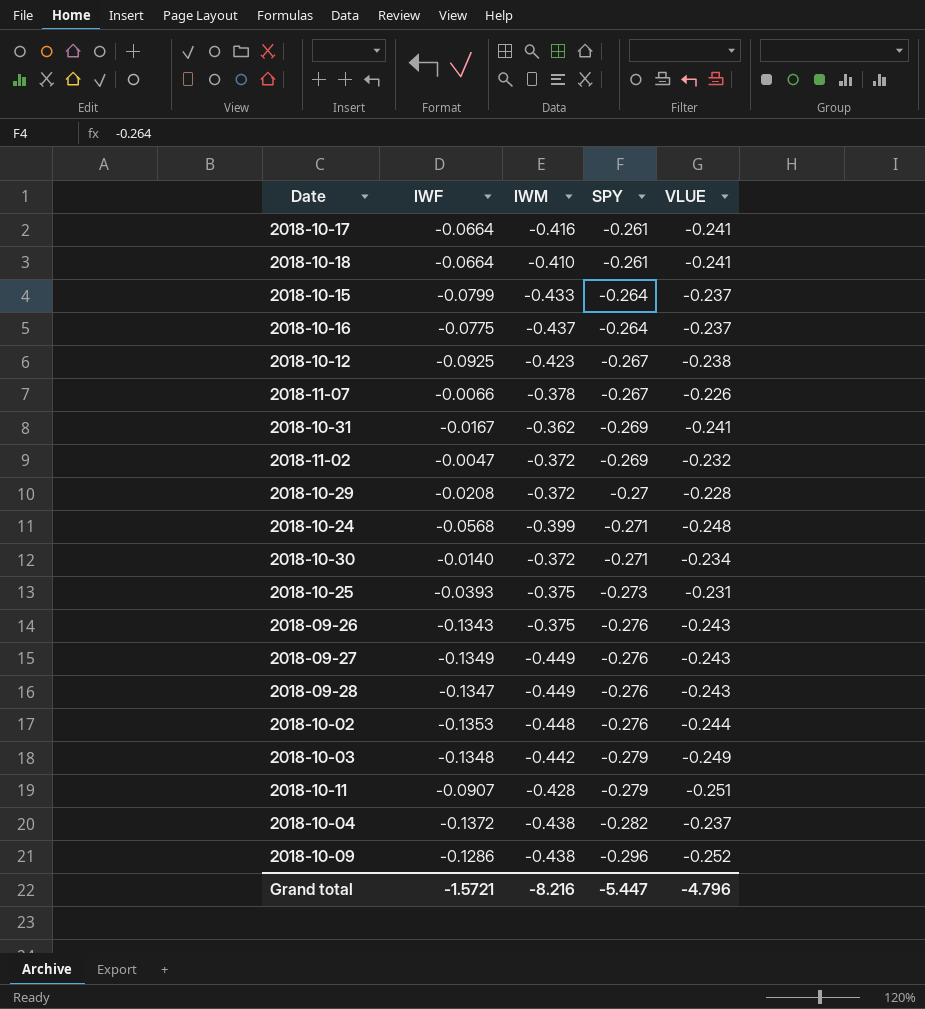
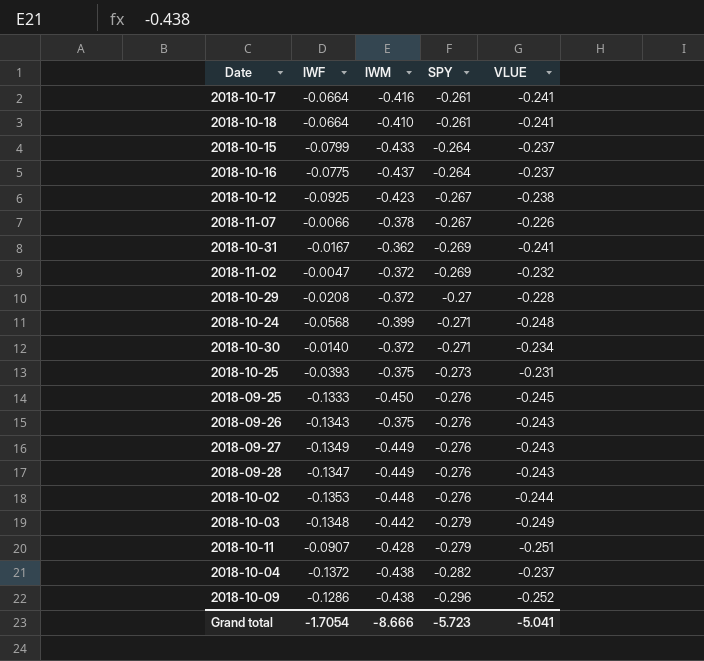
row 2018-09-25: none -> -0.1333 | -0.450 | -0.276 | -0.245
Grand total | IWF: -1.5721 -> -1.7054
Grand total | IWM: -8.216 -> -8.666
Grand total | SPY: -5.447 -> -5.723
Grand total | VLUE: -4.796 -> -5.041

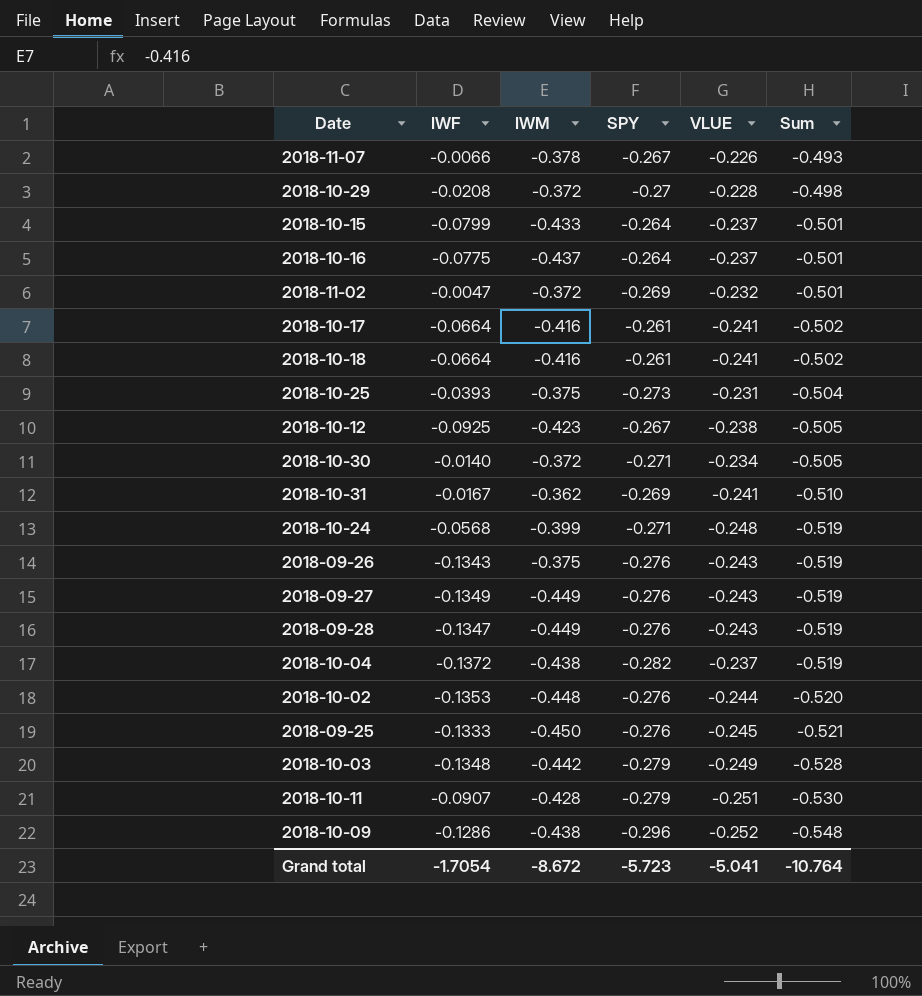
row order: SPY descending -> Sum descending
column Sum | formula: none -> [SPY] + [VLUE]
2018-10-18 | IWM: -0.410 -> -0.416
Grand total | IWM: -8.666 -> -8.672

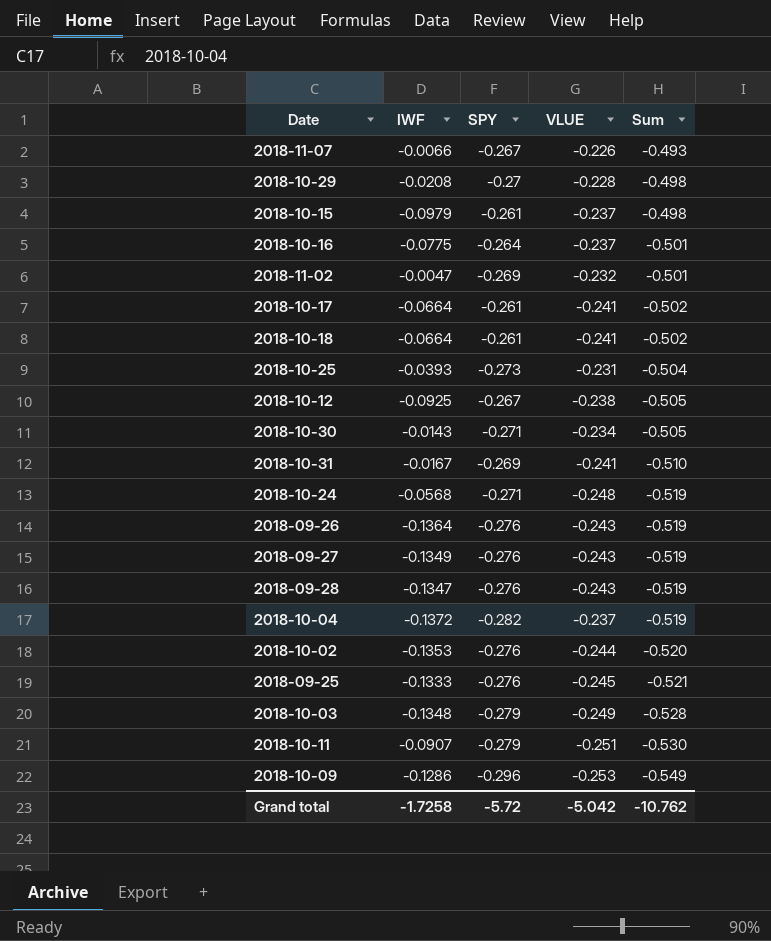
column IWM | position: 3 -> none
2018-10-15 | IWF: -0.0799 -> -0.0979
2018-10-15 | SPY: -0.264 -> -0.261
2018-10-15 | Sum: -0.501 -> -0.498
2018-10-30 | IWF: -0.0140 -> -0.0143
2018-09-26 | IWF: -0.1343 -> -0.1364
2018-10-09 | VLUE: -0.252 -> -0.253
2018-10-09 | Sum: -0.548 -> -0.549
Grand total | IWF: -1.7054 -> -1.7258
Grand total | SPY: -5.723 -> -5.72
Grand total | VLUE: -5.041 -> -5.042
Grand total | Sum: -10.764 -> -10.762

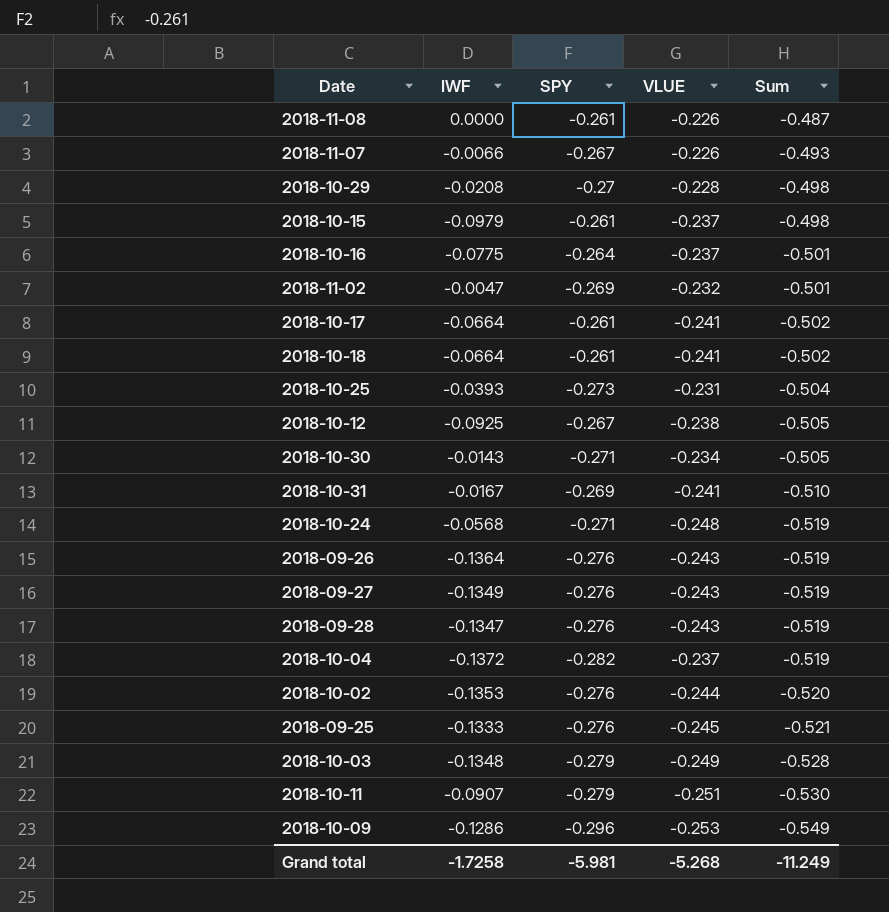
row 2018-11-08: none -> 0.0000 | -0.261 | -0.226 | -0.487
Grand total | SPY: -5.72 -> -5.981
Grand total | VLUE: -5.042 -> -5.268
Grand total | Sum: -10.762 -> -11.249

